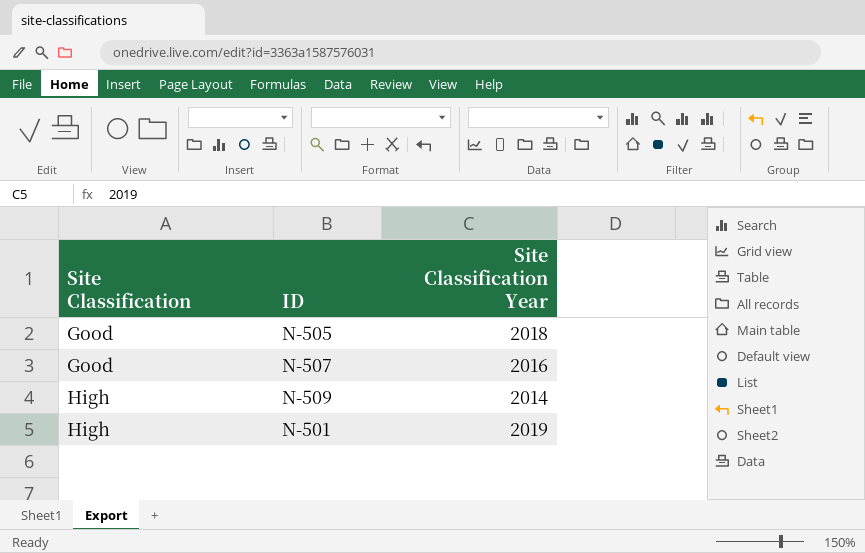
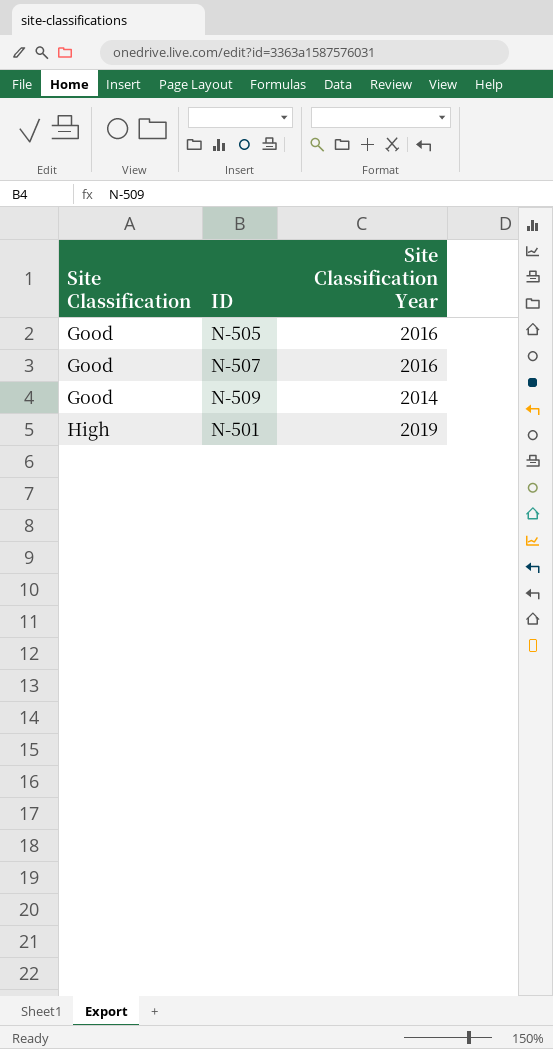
N-505 | Site Classification Year: 2018 -> 2016
N-509 | Site Classification: High -> Good

